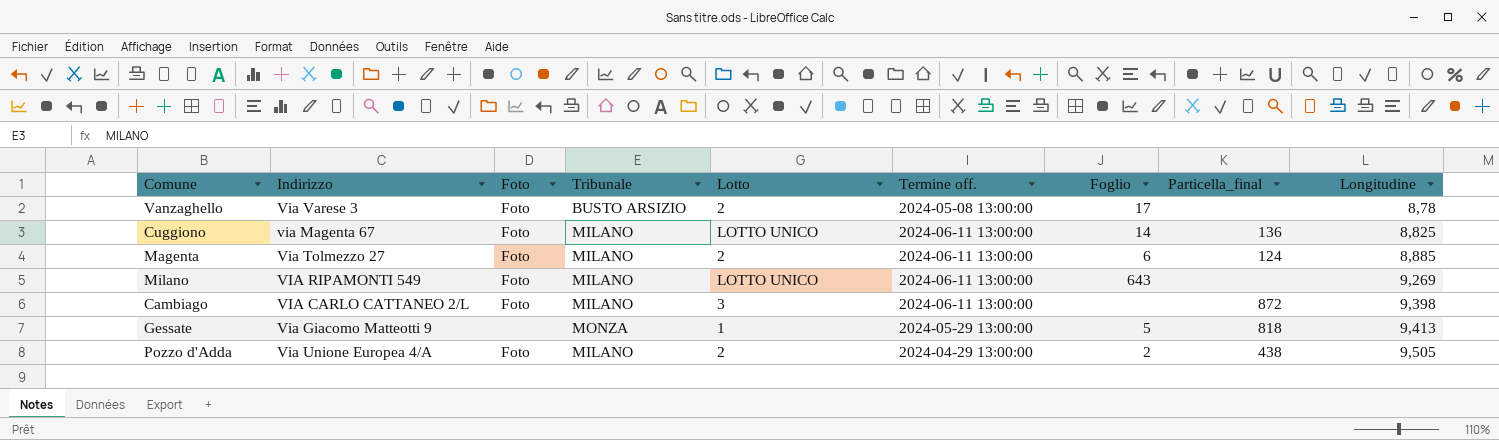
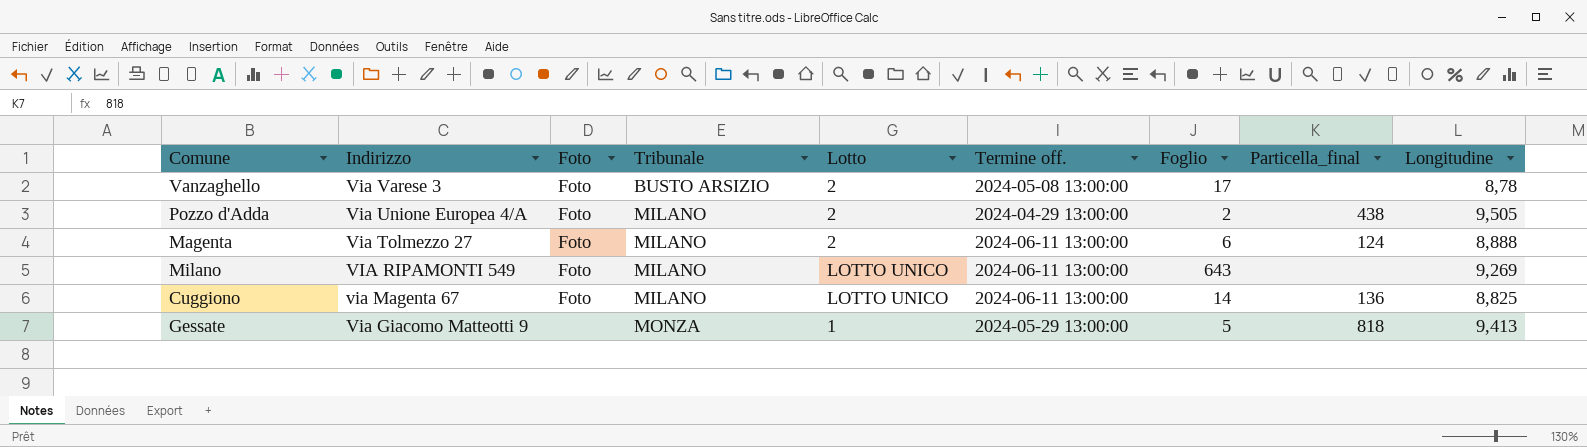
row order: Longitudine ascending -> Indirizzo descending
row Cambiago: VIA CARLO CATTANEO 2/L | Foto | MILANO | 3 | 2024-06-11 13:00:00 | none | 872 | 9,398 -> none
Magenta | Longitudine: 8,885 -> 8,888

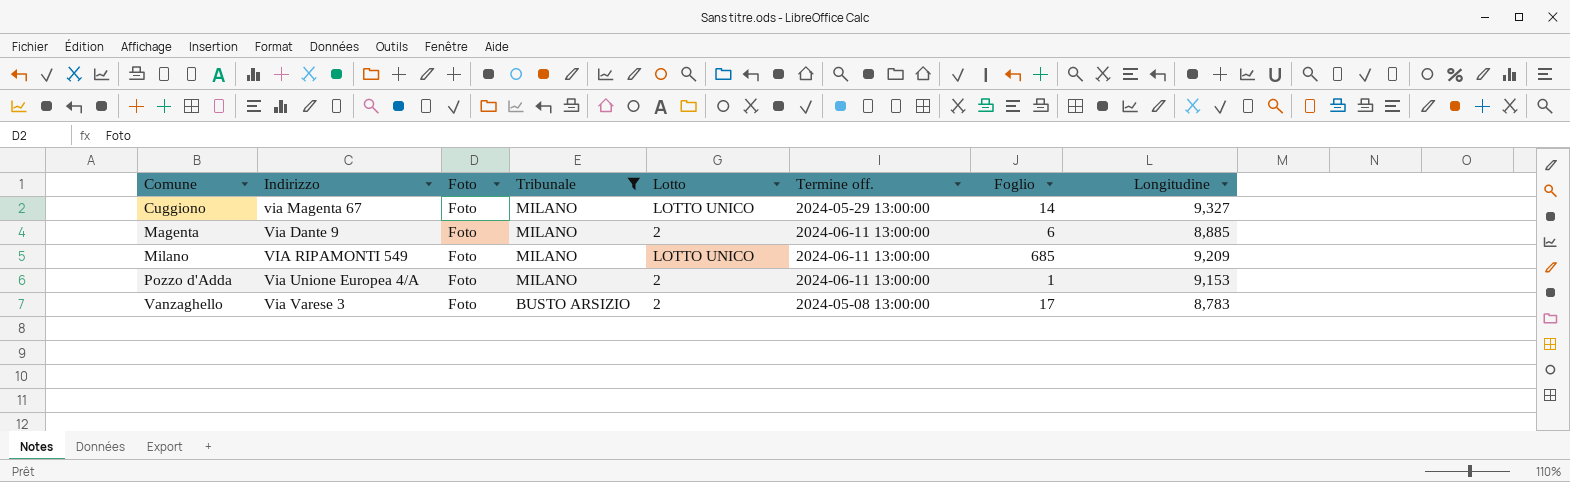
filter: none -> Tribunale != MONZA
row order: Indirizzo descending -> Comune ascending
column Particella_final | position: 8 -> none
Cuggiono | Termine off.: 2024-06-11 13:00:00 -> 2024-05-29 13:00:00
Cuggiono | Longitudine: 8,825 -> 9,327
Magenta | Indirizzo: Via Tolmezzo 27 -> Via Dante 9
Magenta | Longitudine: 8,888 -> 8,885
Milano | Foglio: 643 -> 685
Milano | Longitudine: 9,269 -> 9,209
Pozzo d'Adda | Termine off.: 2024-04-29 13:00:00 -> 2024-06-11 13:00:00
Pozzo d'Adda | Foglio: 2 -> 1
Pozzo d'Adda | Longitudine: 9,505 -> 9,153
Vanzaghello | Longitudine: 8,78 -> 8,783

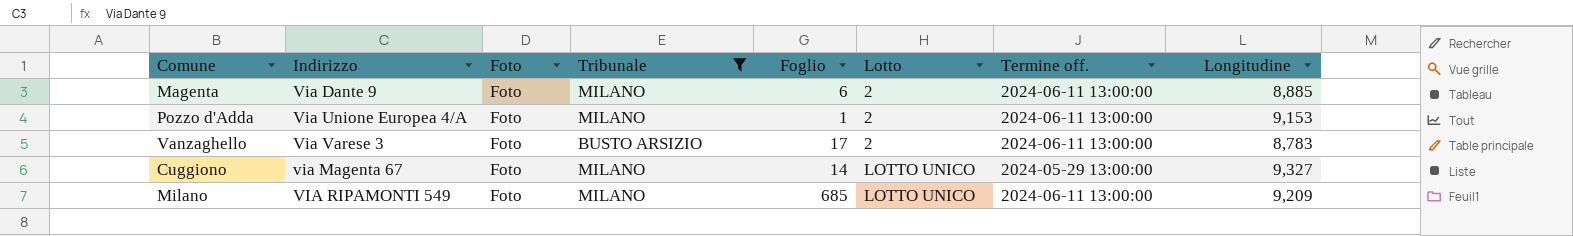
row order: Comune ascending -> Lotto ascending
column Foglio | position: 7 -> 5
Vanzaghello | Termine off.: 2024-05-08 13:00:00 -> 2024-06-11 13:00:00

